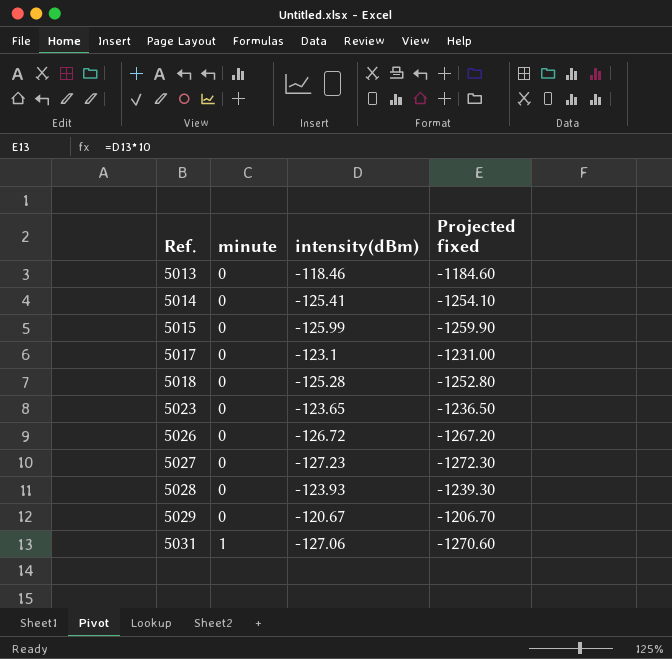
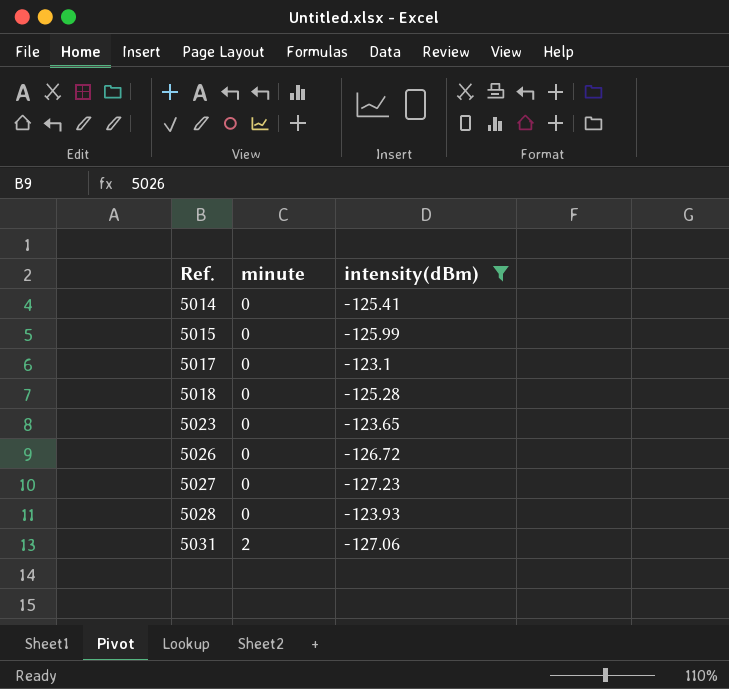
filter: none -> intensity(dBm) <= -123.1
column Projected fixed | formula: [intensity(dBm)] * 10 -> none
5031 | minute: 1 -> 2

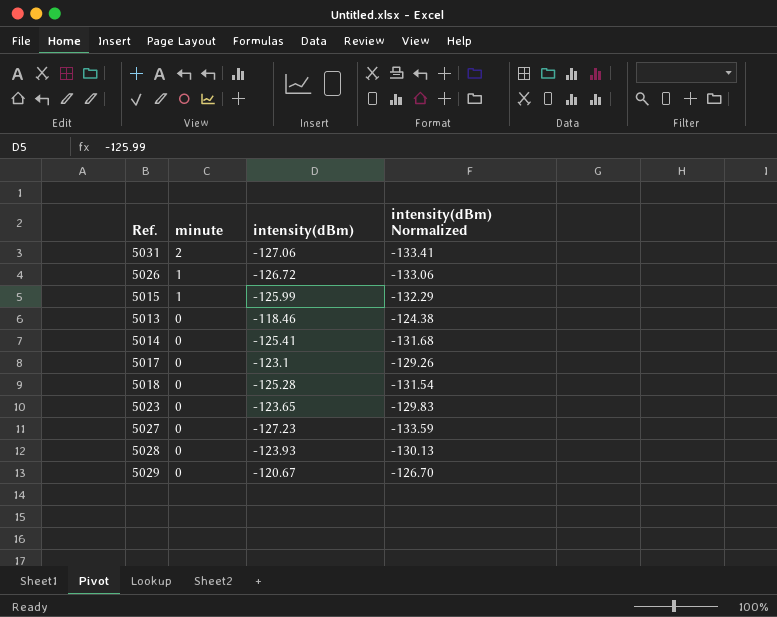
filter: intensity(dBm) <= -123.1 -> none
row order: Ref. ascending -> minute descending
column intensity(dBm) Normalized | formula: none -> [intensity(dBm)] * 1.05
5026 | minute: 0 -> 1
5015 | minute: 0 -> 1

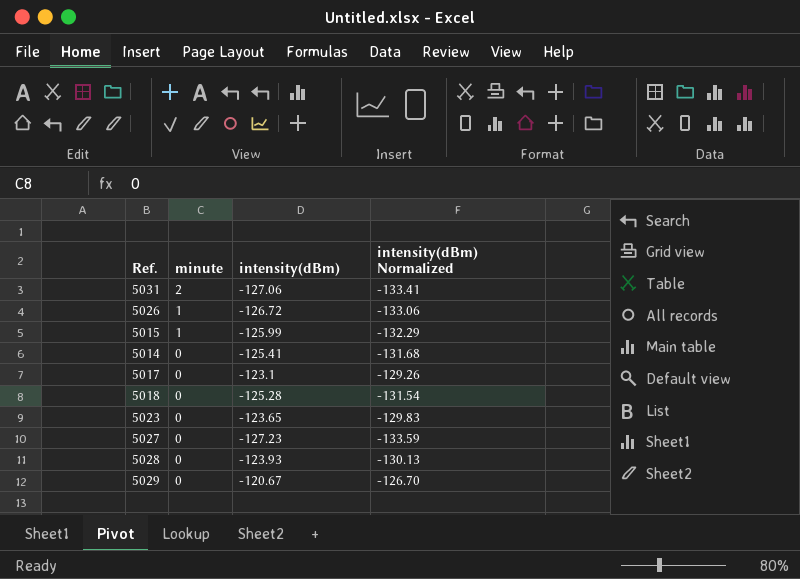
row 5013: 0 | -118.46 | -124.38 -> none

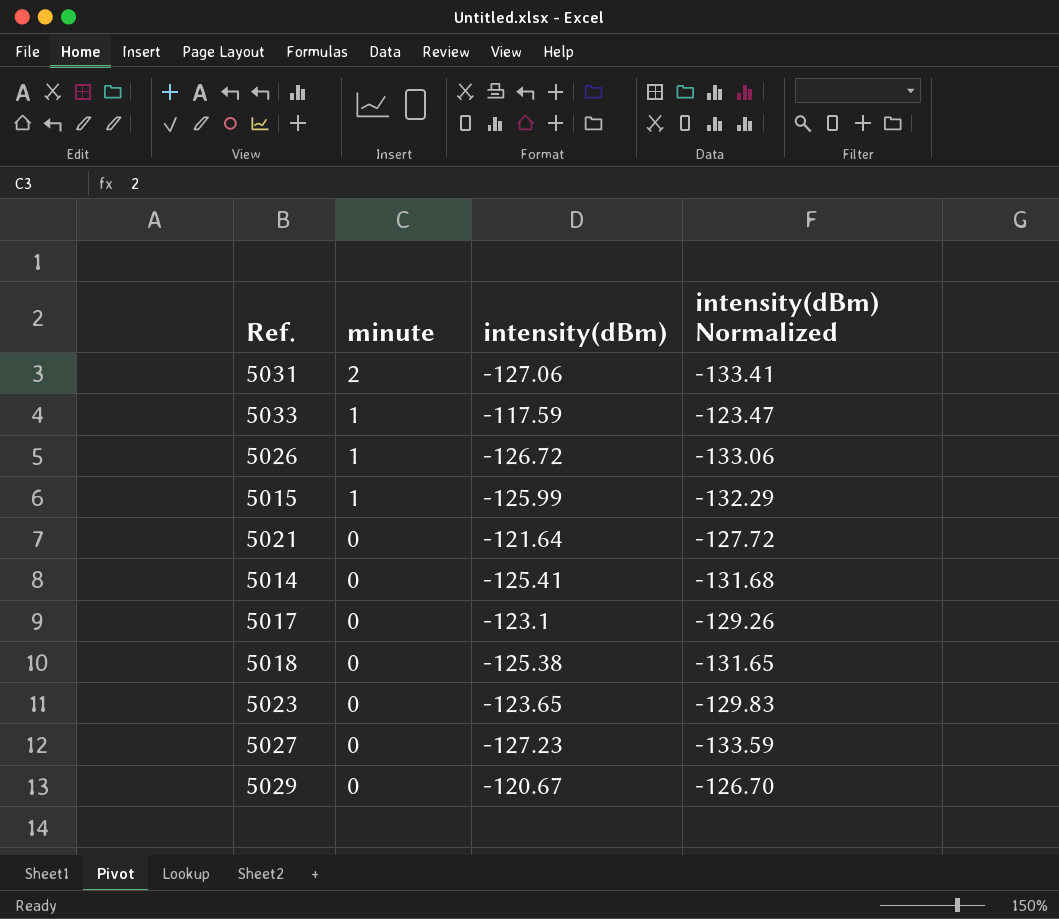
row 5028: 0 | -123.93 | -130.13 -> none
row 5033: none -> 1 | -117.59 | -123.47
row 5021: none -> 0 | -121.64 | -127.72
5018 | intensity(dBm): -125.28 -> -125.38
5018 | intensity(dBm) Normalized: -131.54 -> -131.65

